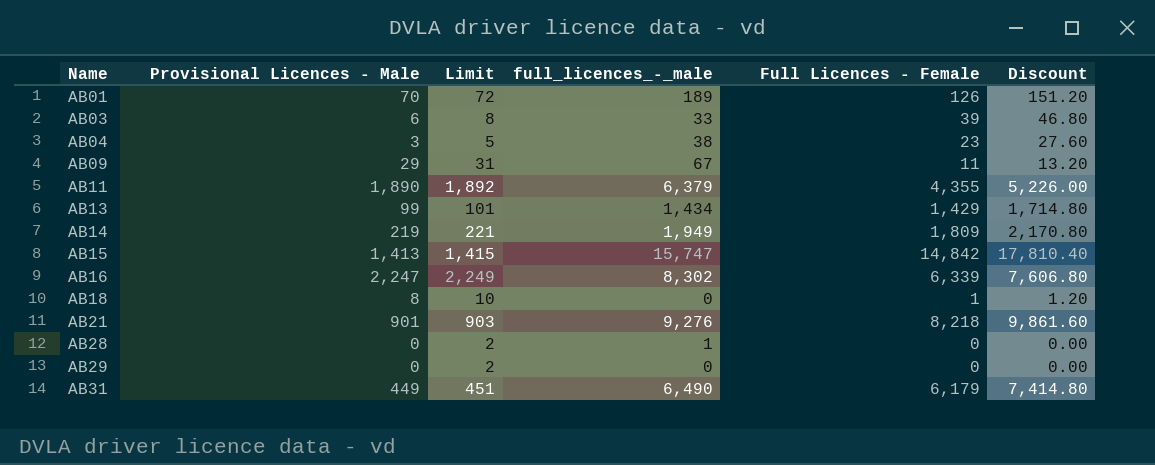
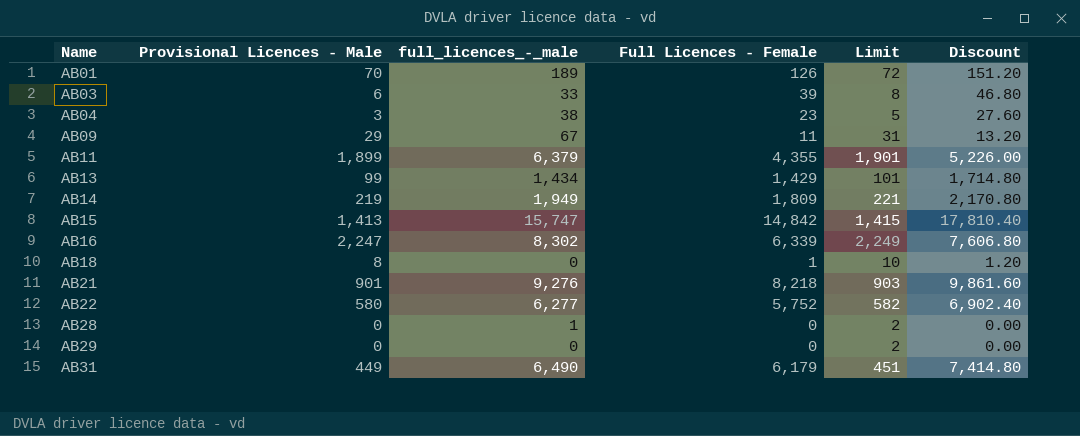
column Limit | position: 3 -> 5
AB11 | Provisional Licences - Male: 1,890 -> 1,899
AB11 | Limit: 1,892 -> 1,901
row AB22: none -> 580 | 6,277 | 5,752 | 582 | 6,902.40

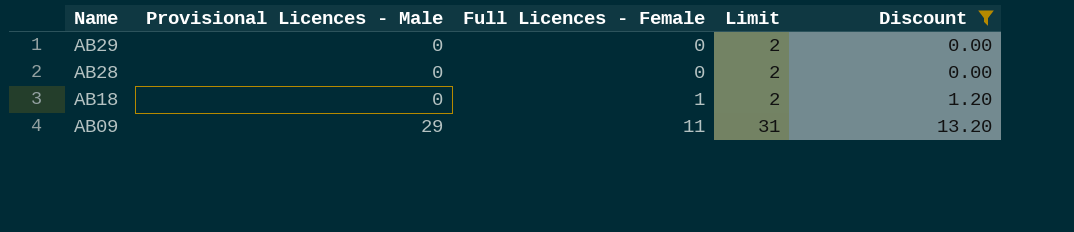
filter: none -> Discount <= 13.20
row order: Name ascending -> Name descending
column full_licences_-_male | position: 3 -> none
AB18 | Provisional Licences - Male: 8 -> 0
AB18 | Limit: 10 -> 2

